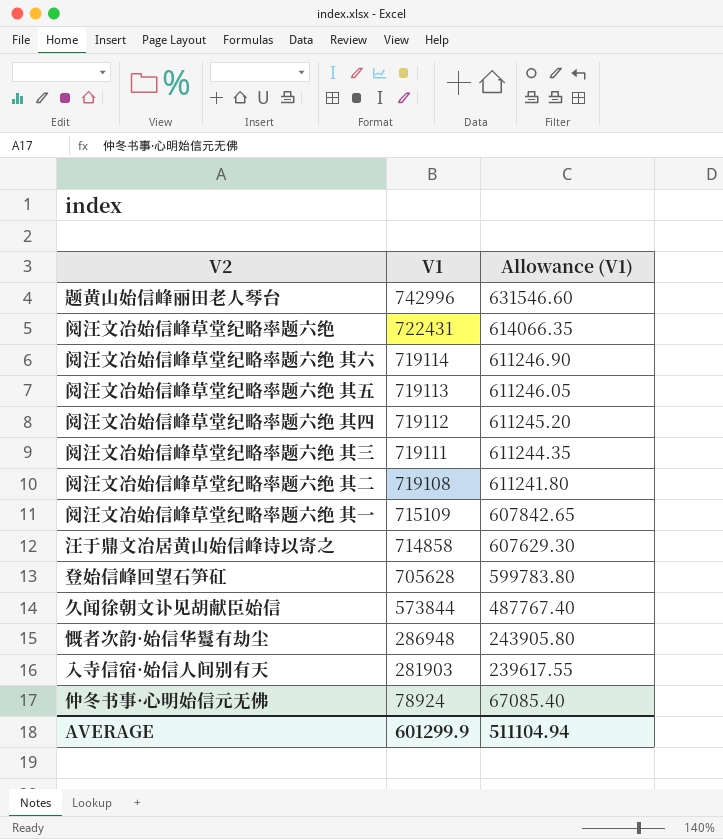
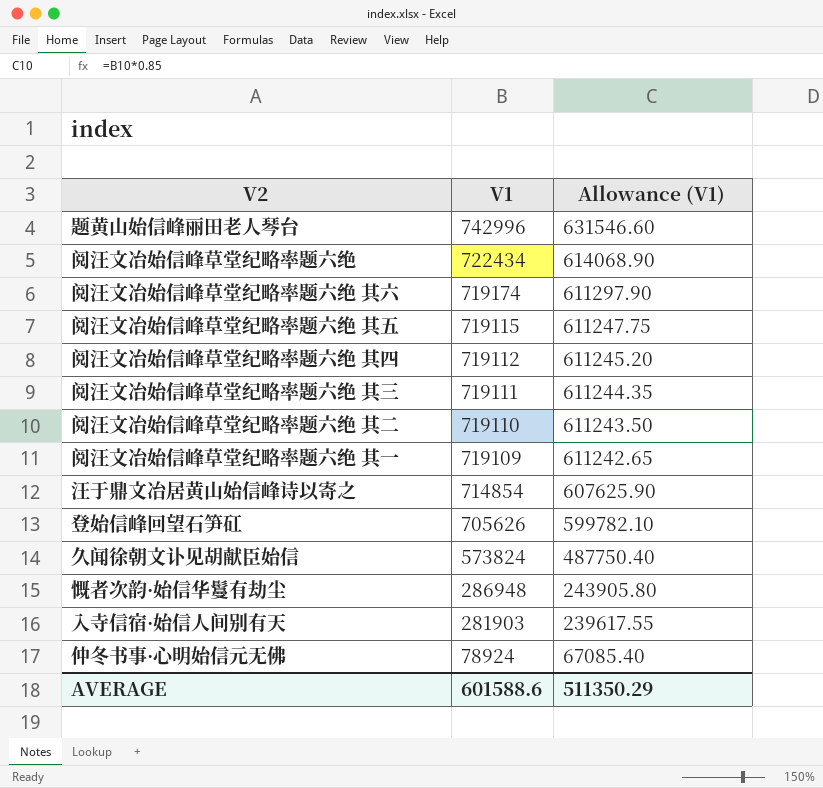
阅汪文冶始信峰草堂纪略率题六绝 | V1: 722431 -> 722434
阅汪文冶始信峰草堂纪略率题六绝 | Allowance (V1): 614066.35 -> 614068.90
阅汪文冶始信峰草堂纪略率题六绝 其六 | V1: 719114 -> 719174
阅汪文冶始信峰草堂纪略率题六绝 其六 | Allowance (V1): 611246.90 -> 611297.90
阅汪文冶始信峰草堂纪略率题六绝 其五 | V1: 719113 -> 719115
阅汪文冶始信峰草堂纪略率题六绝 其五 | Allowance (V1): 611246.05 -> 611247.75
阅汪文冶始信峰草堂纪略率题六绝 其二 | V1: 719108 -> 719110
阅汪文冶始信峰草堂纪略率题六绝 其二 | Allowance (V1): 611241.80 -> 611243.50
阅汪文冶始信峰草堂纪略率题六绝 其一 | V1: 715109 -> 719109
阅汪文冶始信峰草堂纪略率题六绝 其一 | Allowance (V1): 607842.65 -> 611242.65
汪于鼎文冶居黄山始信峰诗以寄之 | V1: 714858 -> 714854
汪于鼎文冶居黄山始信峰诗以寄之 | Allowance (V1): 607629.30 -> 607625.90
登始信峰回望石笋矼 | V1: 705628 -> 705626
登始信峰回望石笋矼 | Allowance (V1): 599783.80 -> 599782.10
久闻徐朝文讣见胡献臣始信 | V1: 573844 -> 573824
久闻徐朝文讣见胡献臣始信 | Allowance (V1): 487767.40 -> 487750.40
AVERAGE | V1: 601299.9 -> 601588.6
AVERAGE | Allowance (V1): 511104.94 -> 511350.29

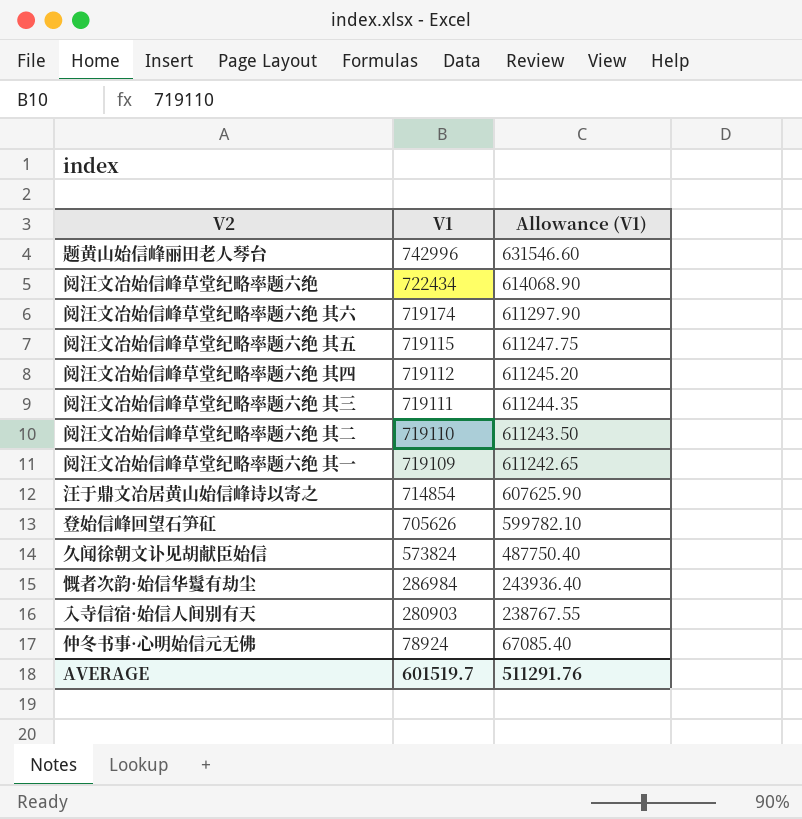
慨者次韵·始信华鬘有劫尘 | V1: 286948 -> 286984
慨者次韵·始信华鬘有劫尘 | Allowance (V1): 243905.80 -> 243936.40
入寺信宿·始信人间别有天 | V1: 281903 -> 280903
入寺信宿·始信人间别有天 | Allowance (V1): 239617.55 -> 238767.55
AVERAGE | V1: 601588.6 -> 601519.7
AVERAGE | Allowance (V1): 511350.29 -> 511291.76

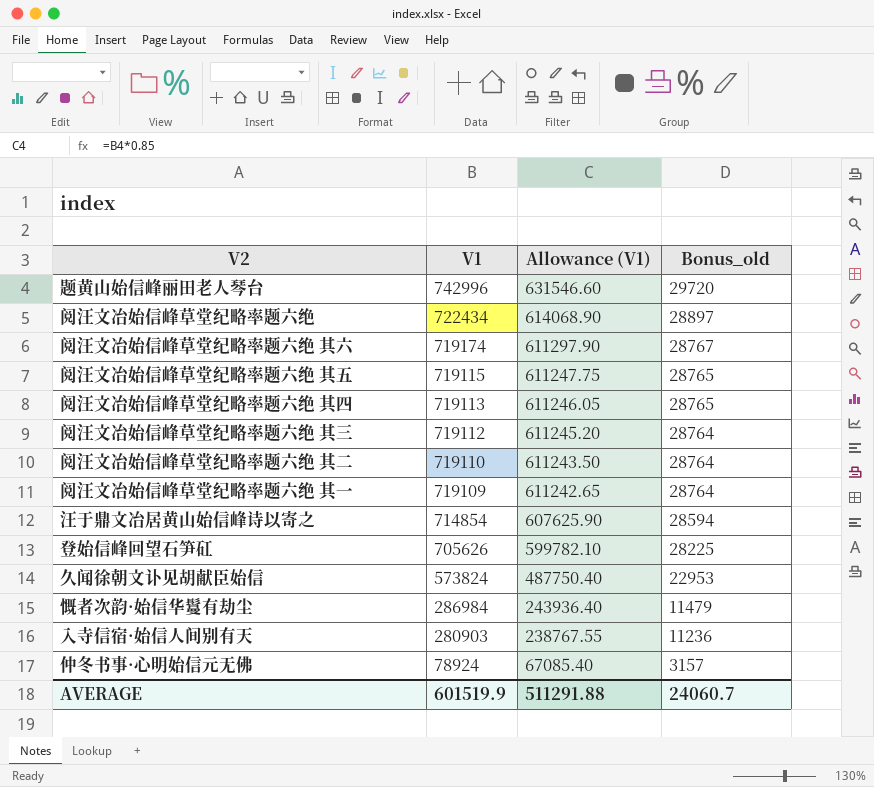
column Bonus_old | formula: none -> [V1] * 0.04
阅汪文冶始信峰草堂纪略率题六绝 其四 | V1: 719112 -> 719113
阅汪文冶始信峰草堂纪略率题六绝 其四 | Allowance (V1): 611245.20 -> 611246.05
阅汪文冶始信峰草堂纪略率题六绝 其三 | V1: 719111 -> 719112
阅汪文冶始信峰草堂纪略率题六绝 其三 | Allowance (V1): 611244.35 -> 611245.20
AVERAGE | V1: 601519.7 -> 601519.9
AVERAGE | Allowance (V1): 511291.76 -> 511291.88

